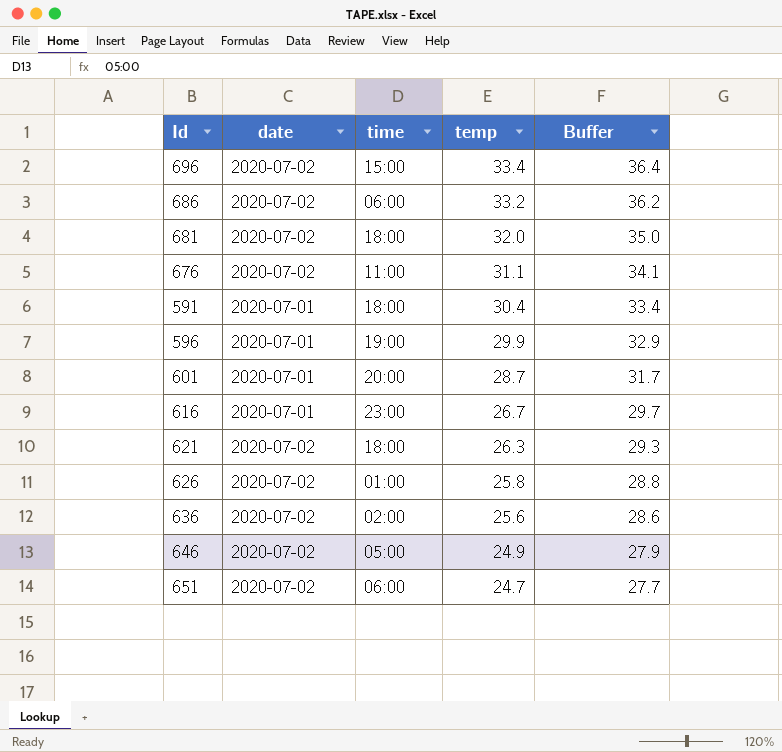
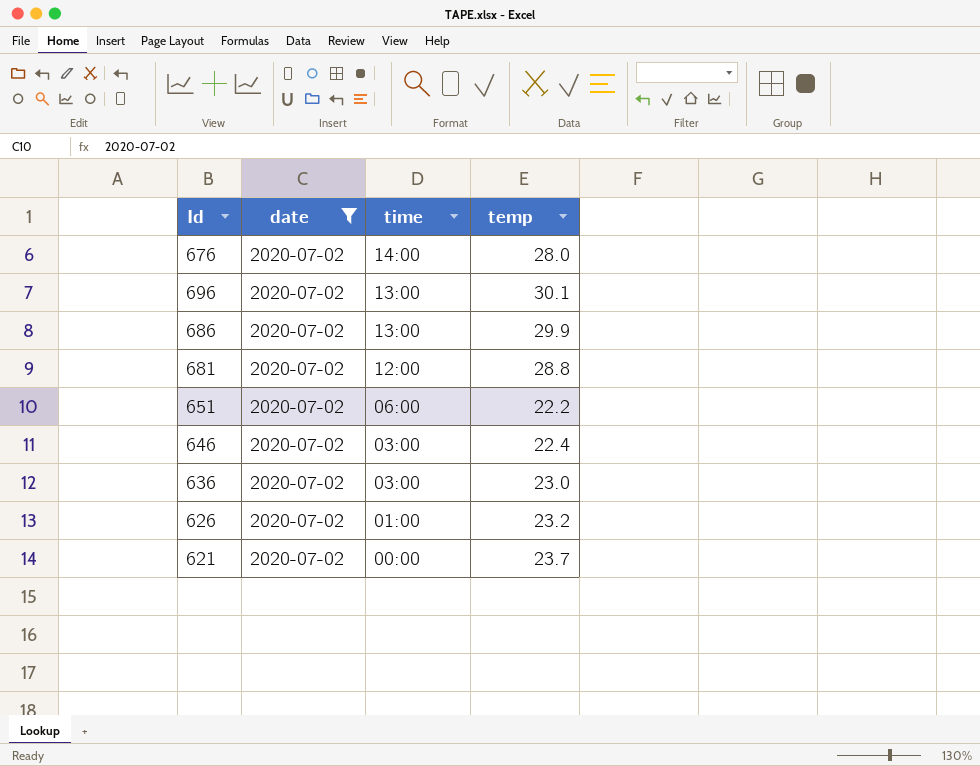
filter: none -> date = 2020-07-02
row order: temp descending -> time descending
column Buffer | formula: [temp] + 3 -> none
676 | time: 11:00 -> 14:00
676 | temp: 31.1 -> 28.0
696 | time: 15:00 -> 13:00
696 | temp: 33.4 -> 30.1
686 | time: 06:00 -> 13:00
686 | temp: 33.2 -> 29.9
681 | time: 18:00 -> 12:00
681 | temp: 32.0 -> 28.8
651 | temp: 24.7 -> 22.2
646 | time: 05:00 -> 03:00
646 | temp: 24.9 -> 22.4
636 | time: 02:00 -> 03:00
636 | temp: 25.6 -> 23.0
626 | temp: 25.8 -> 23.2
621 | time: 18:00 -> 00:00
621 | temp: 26.3 -> 23.7

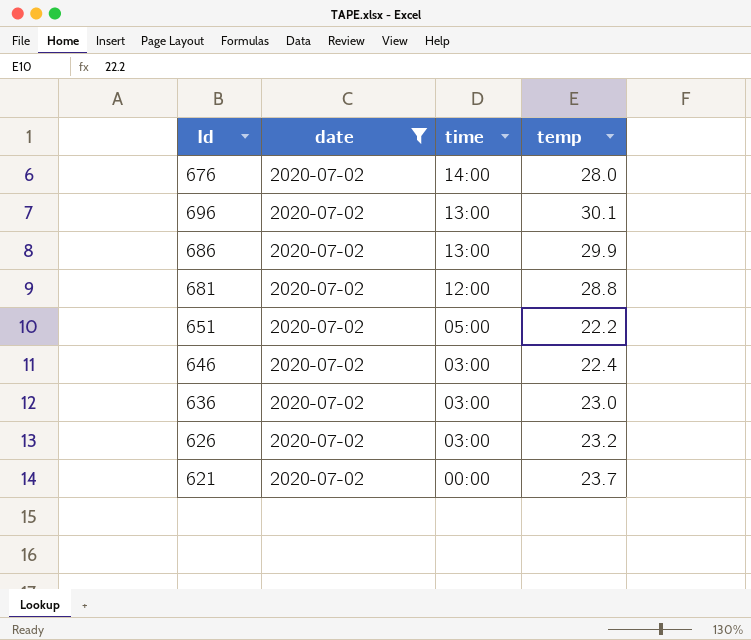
651 | time: 06:00 -> 05:00
626 | time: 01:00 -> 03:00

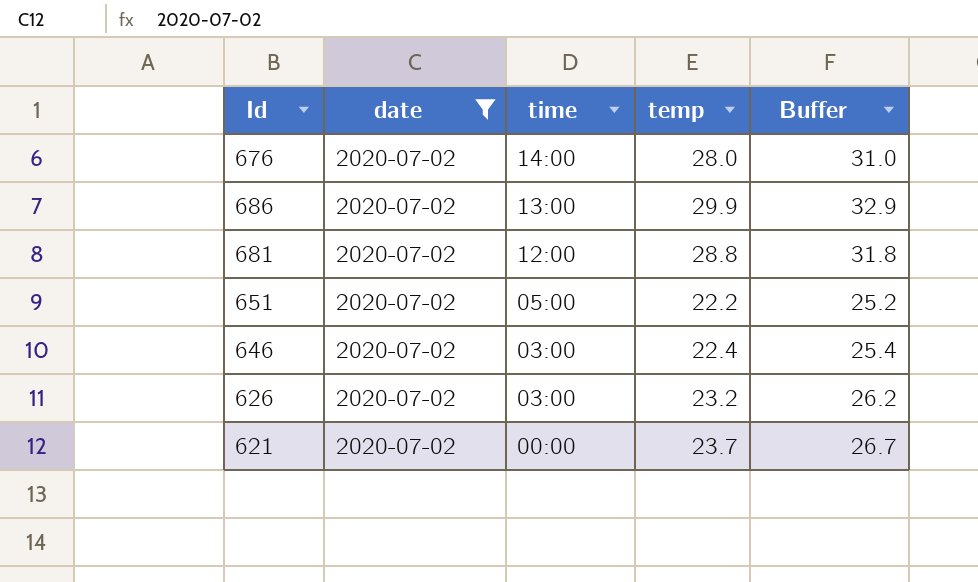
column Buffer | formula: none -> [temp] + 3
row 696: 2020-07-02 | 13:00 | 30.1 -> none
row 636: 2020-07-02 | 03:00 | 23.0 -> none

